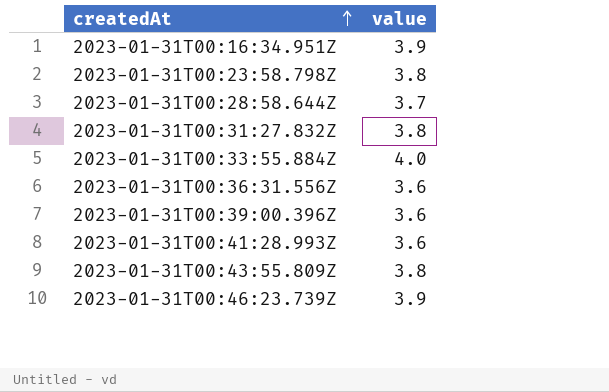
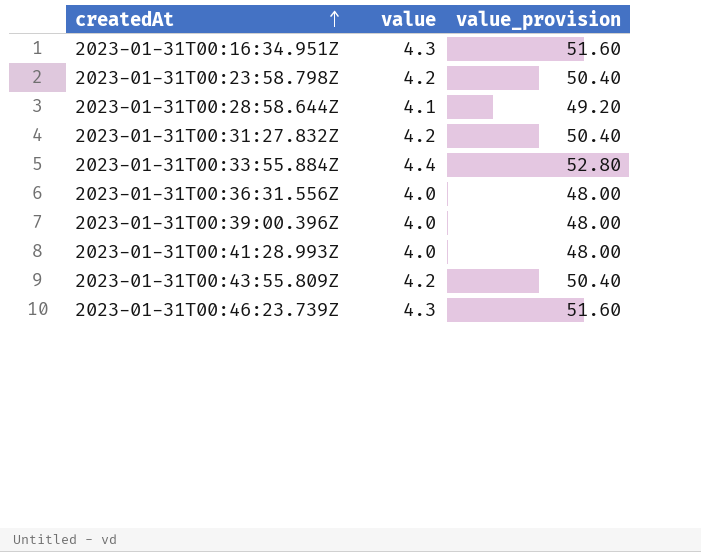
column value_provision | formula: none -> [value] * 12
2023-01-31T00:16:34.951Z | value: 3.9 -> 4.3
2023-01-31T00:23:58.798Z | value: 3.8 -> 4.2
2023-01-31T00:28:58.644Z | value: 3.7 -> 4.1
2023-01-31T00:31:27.832Z | value: 3.8 -> 4.2
2023-01-31T00:33:55.884Z | value: 4.0 -> 4.4
2023-01-31T00:36:31.556Z | value: 3.6 -> 4.0
2023-01-31T00:39:00.396Z | value: 3.6 -> 4.0
2023-01-31T00:41:28.993Z | value: 3.6 -> 4.0
2023-01-31T00:43:55.809Z | value: 3.8 -> 4.2
2023-01-31T00:46:23.739Z | value: 3.9 -> 4.3

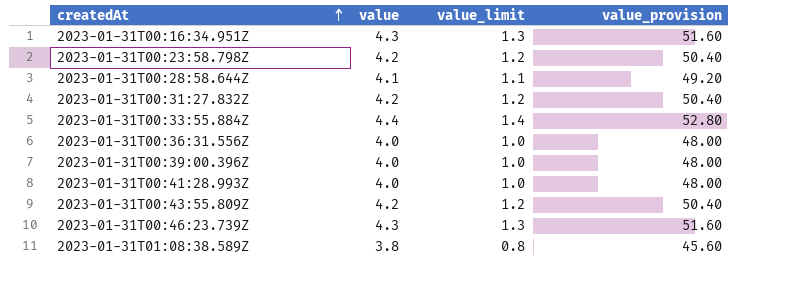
column value_limit | formula: none -> [value] - 3
row 2023-01-31T01:08:38.589Z: none -> 3.8 | 0.8 | 45.60

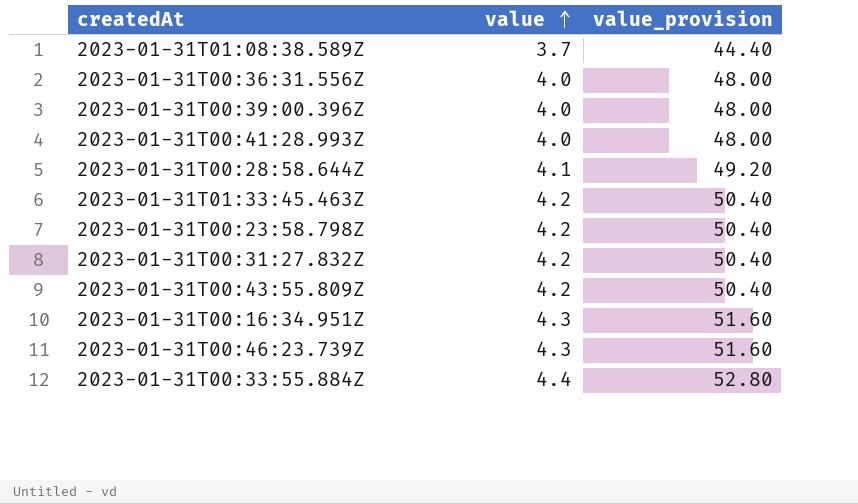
row order: createdAt ascending -> value ascending
column value_limit | formula: [value] - 3 -> none
2023-01-31T01:08:38.589Z | value: 3.8 -> 3.7
2023-01-31T01:08:38.589Z | value_provision: 45.60 -> 44.40
row 2023-01-31T01:33:45.463Z: none -> 4.2 | 50.40

